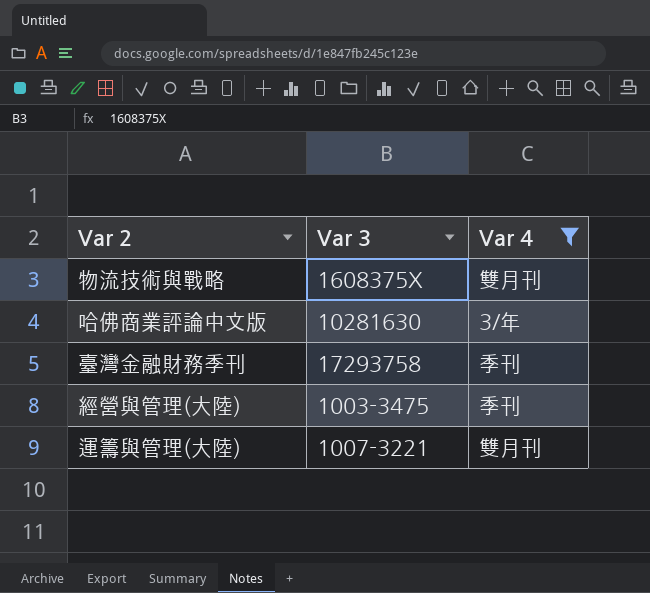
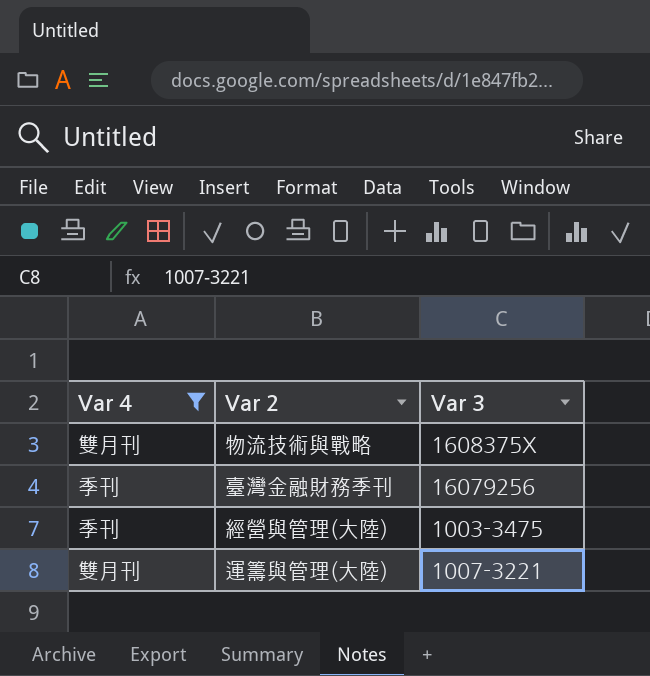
column Var 4 | position: 3 -> 1
row 哈佛商業評論中文版: 10281630 | 3/年 -> none
臺灣金融財務季刊 | Var 3: 17293758 -> 16079256

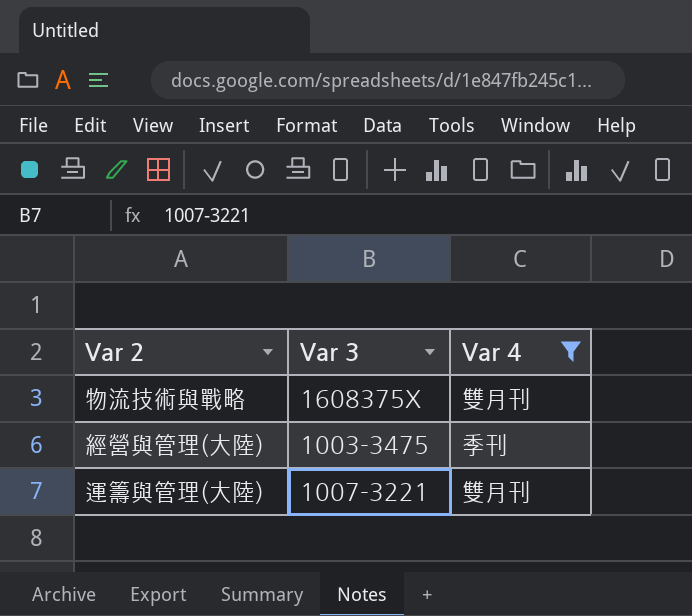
column Var 4 | position: 1 -> 3
row 臺灣金融財務季刊: 季刊 | 16079256 -> none

